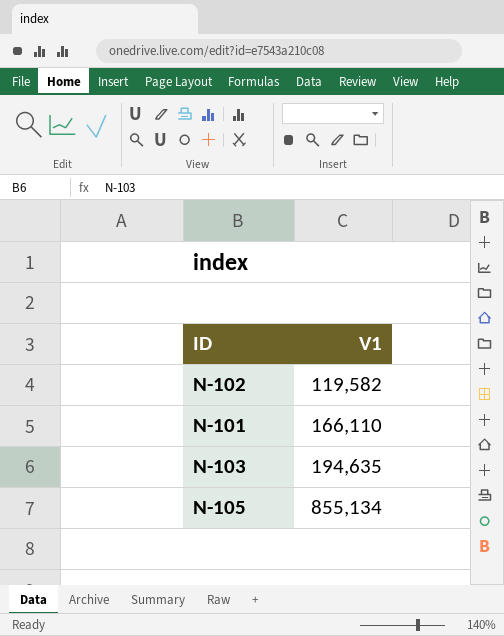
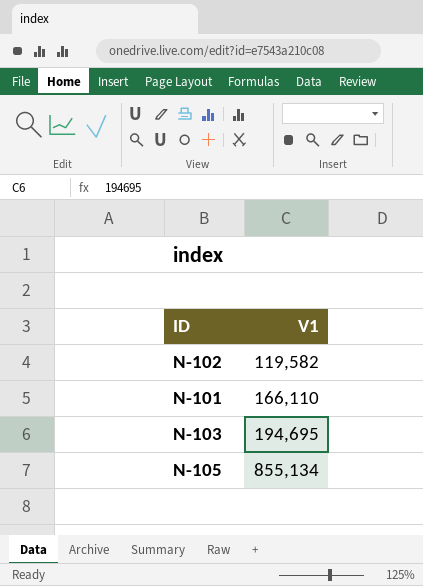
N-103 | V1: 194,635 -> 194,695

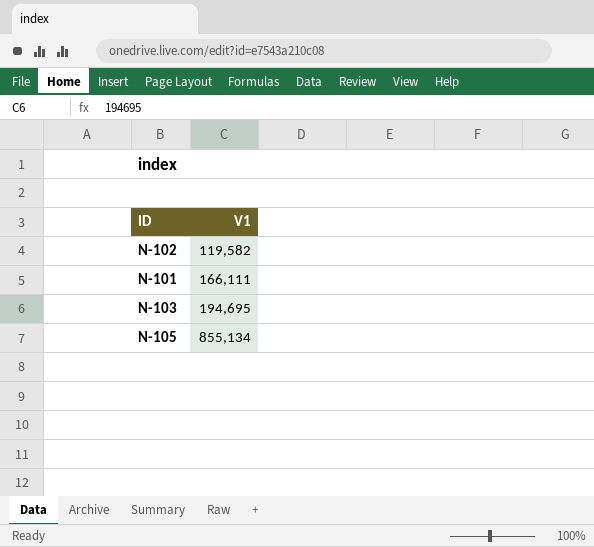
N-101 | V1: 166,110 -> 166,111

